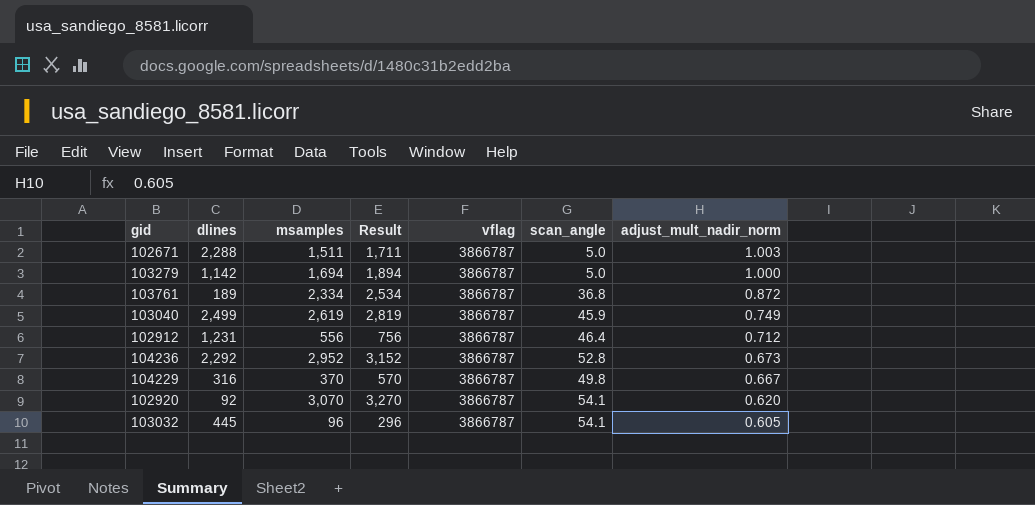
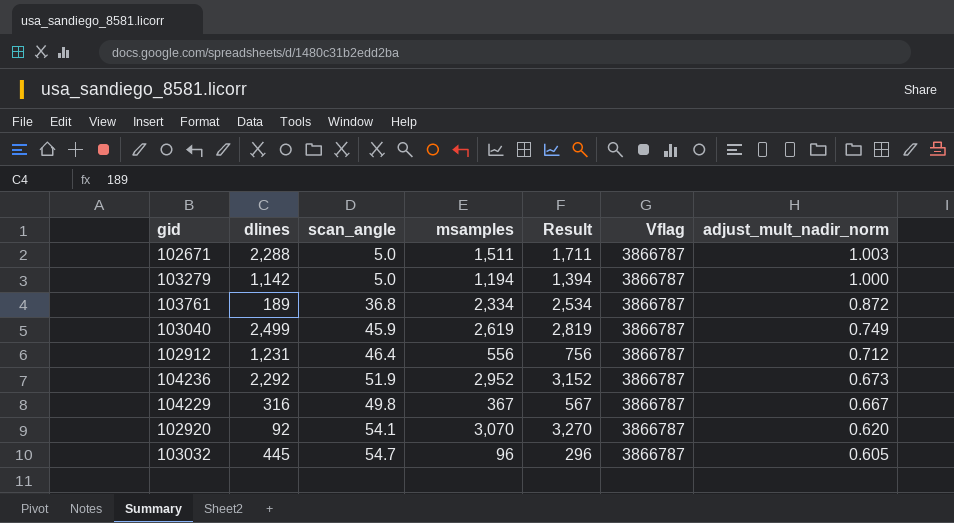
column scan_angle | position: 6 -> 3
column name: vflag -> Vflag
103279 | msamples: 1,694 -> 1,194
103279 | Result: 1,894 -> 1,394
104236 | scan_angle: 52.8 -> 51.9
104229 | msamples: 370 -> 367
104229 | Result: 570 -> 567
103032 | scan_angle: 54.1 -> 54.7

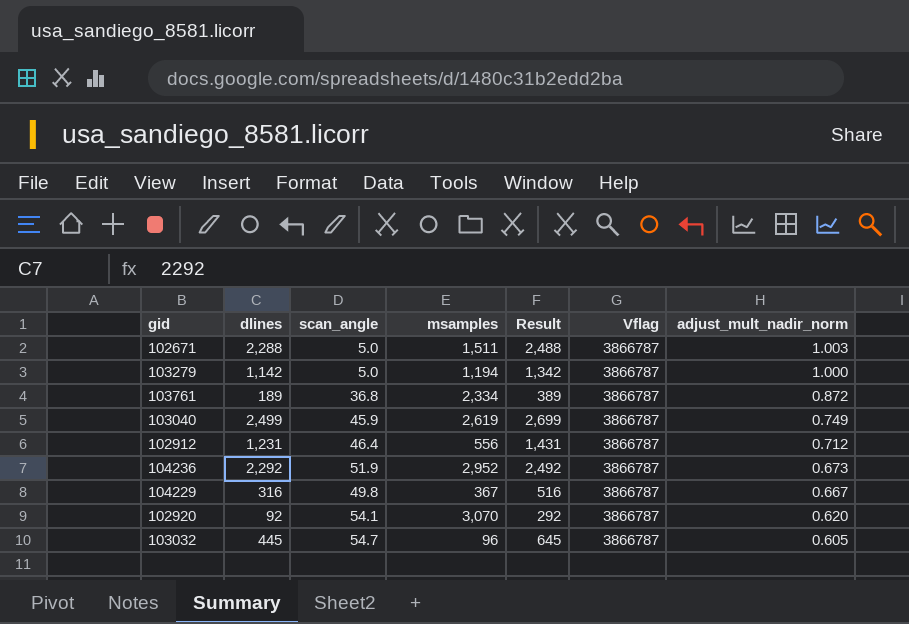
column Result | formula: [msamples] + 200 -> [dlines] + 200

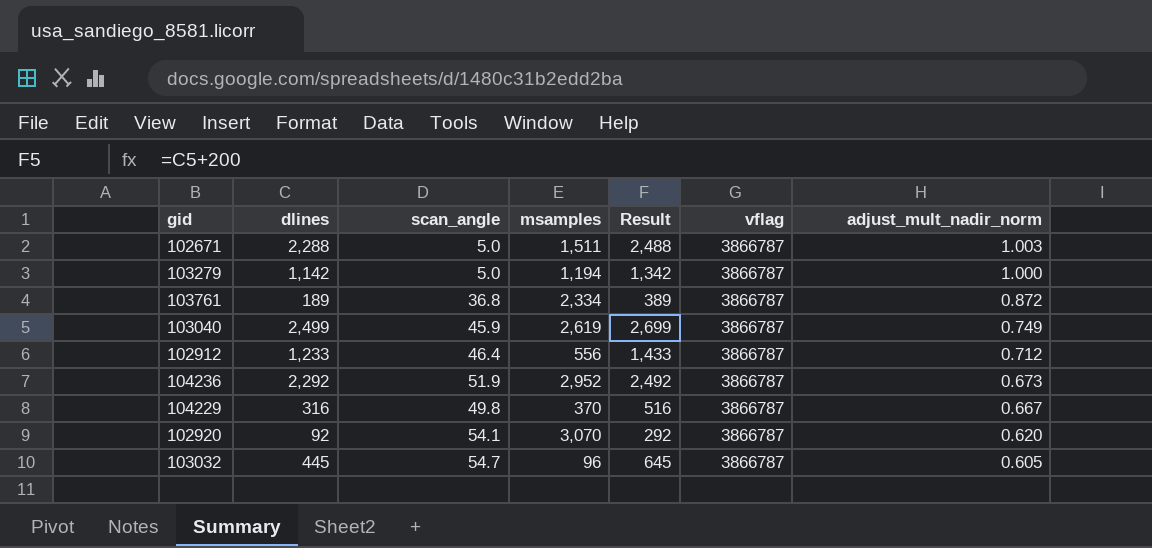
column name: Vflag -> vflag
102912 | dlines: 1,231 -> 1,233
102912 | Result: 1,431 -> 1,433
104229 | msamples: 367 -> 370

